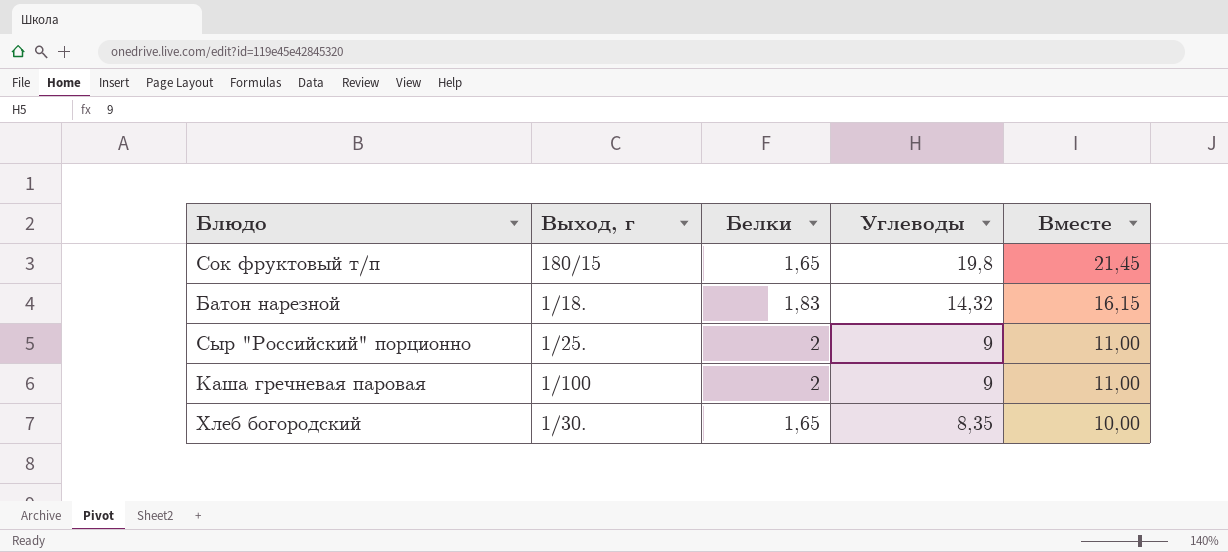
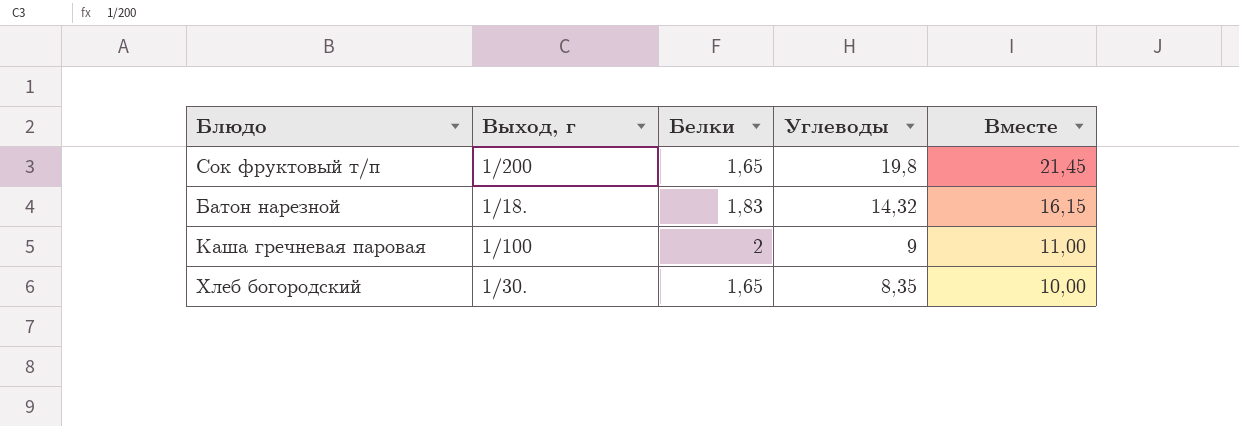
row Сыр "Российский" порционно: 1/25. | 2 | 9 | 11,00 -> none
Сок фруктовый т/п | Выход, г: 180/15 -> 1/200

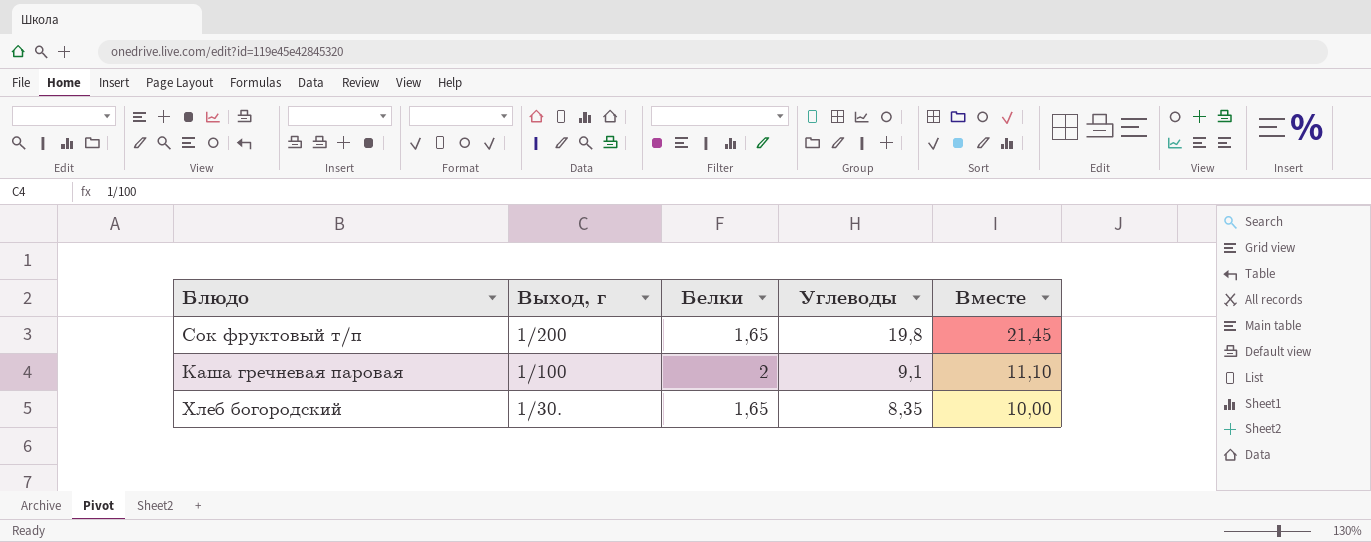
row Батон нарезной: 1/18. | 1,83 | 14,32 | 16,15 -> none
Каша гречневая паровая | Углеводы: 9 -> 9,1
Каша гречневая паровая | Вместе: 11,00 -> 11,10

